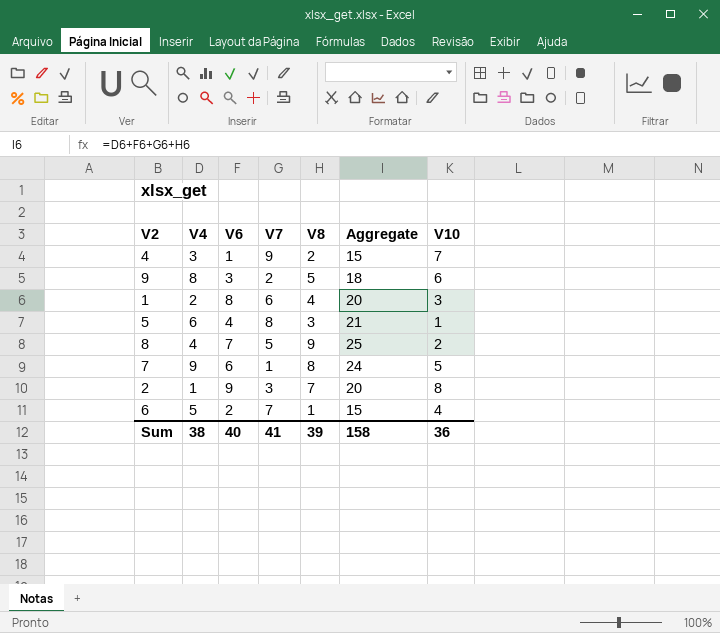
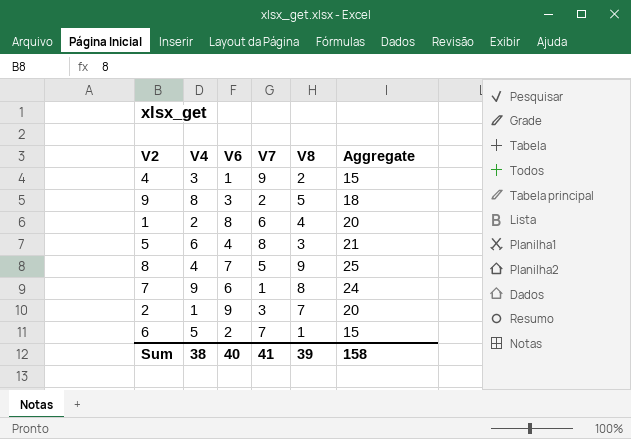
column V10 | position: 7 -> none

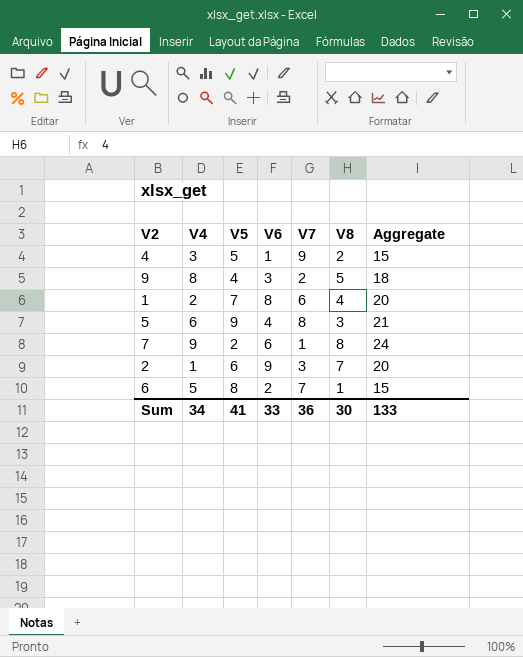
column V5 | position: none -> 3
row 8: 4 | 7 | 5 | 9 | 25 -> none
Sum | V4: 38 -> 34
Sum | V6: 40 -> 33
Sum | V7: 41 -> 36
Sum | V8: 39 -> 30
Sum | Aggregate: 158 -> 133

